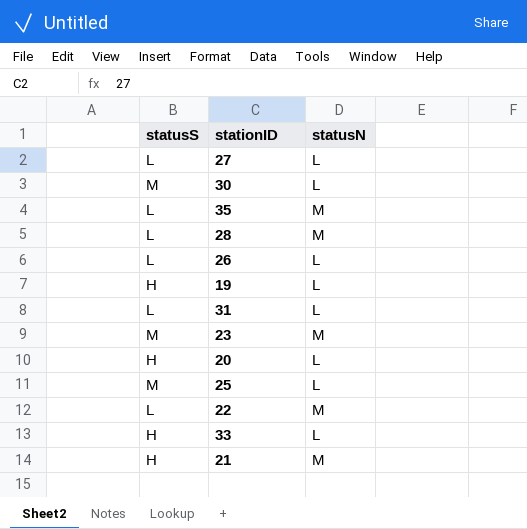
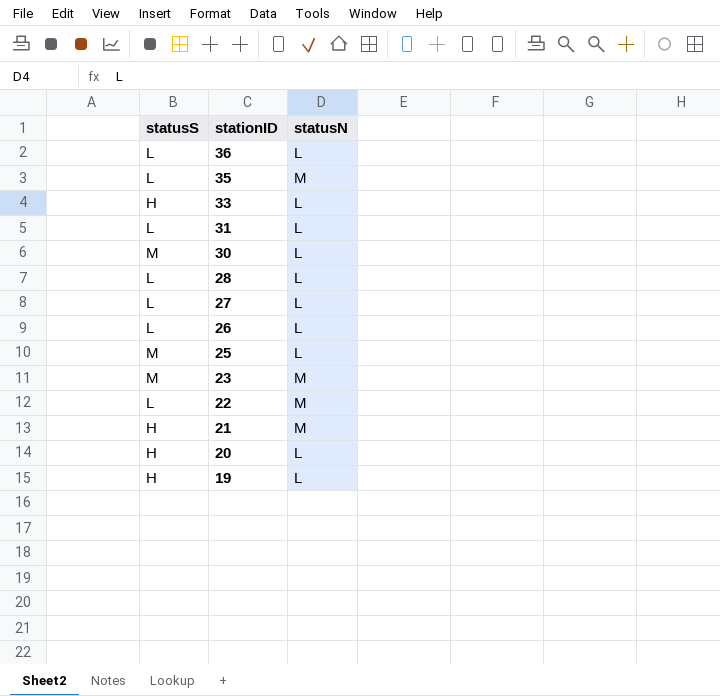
row order: none -> stationID descending
row 36: none -> L | L
28 | statusN: M -> L

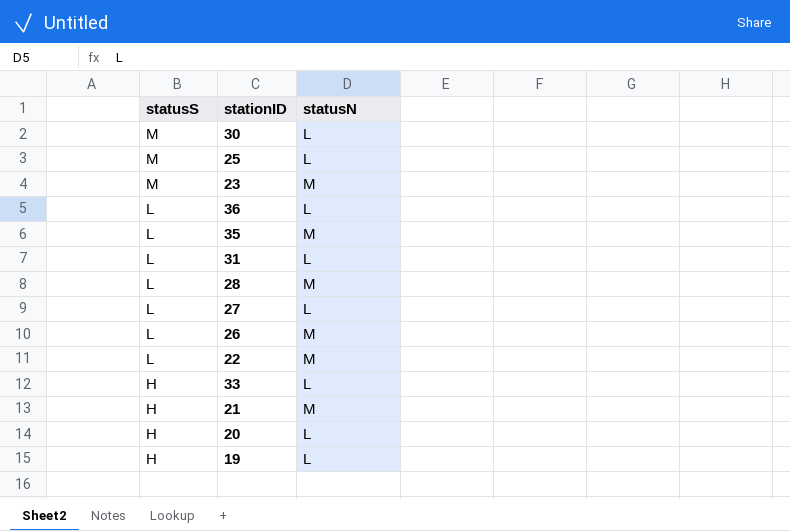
row order: stationID descending -> statusS descending
28 | statusN: L -> M
26 | statusN: L -> M

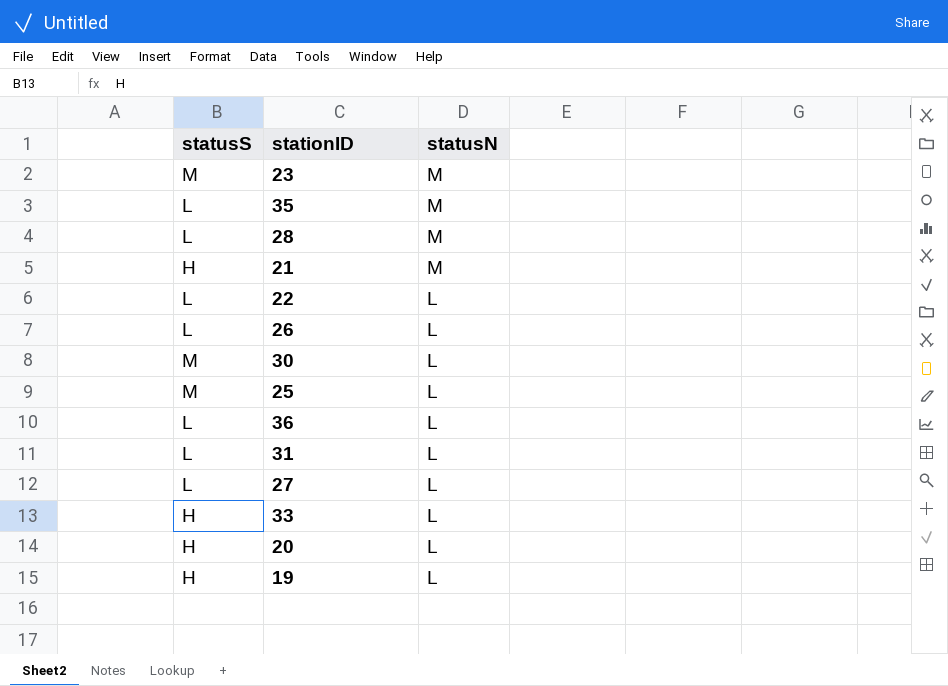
row order: statusS descending -> statusN descending
22 | statusN: M -> L
26 | statusN: M -> L

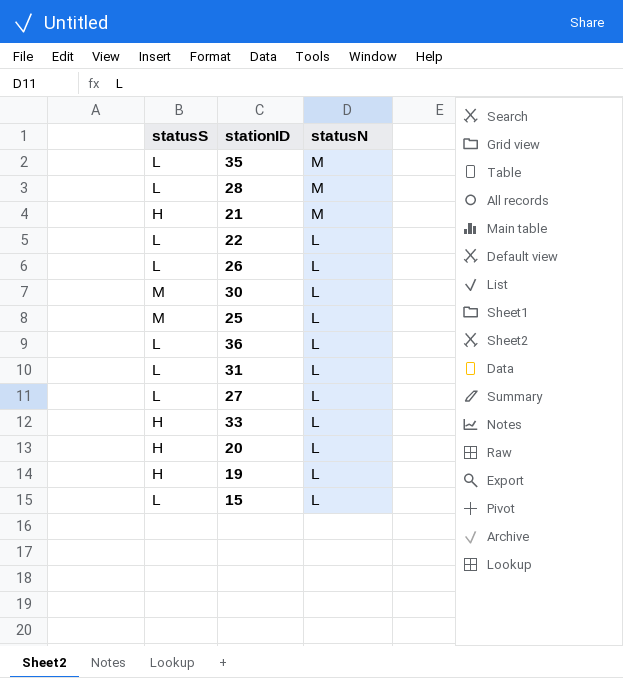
row 23: M | M -> none
row 15: none -> L | L

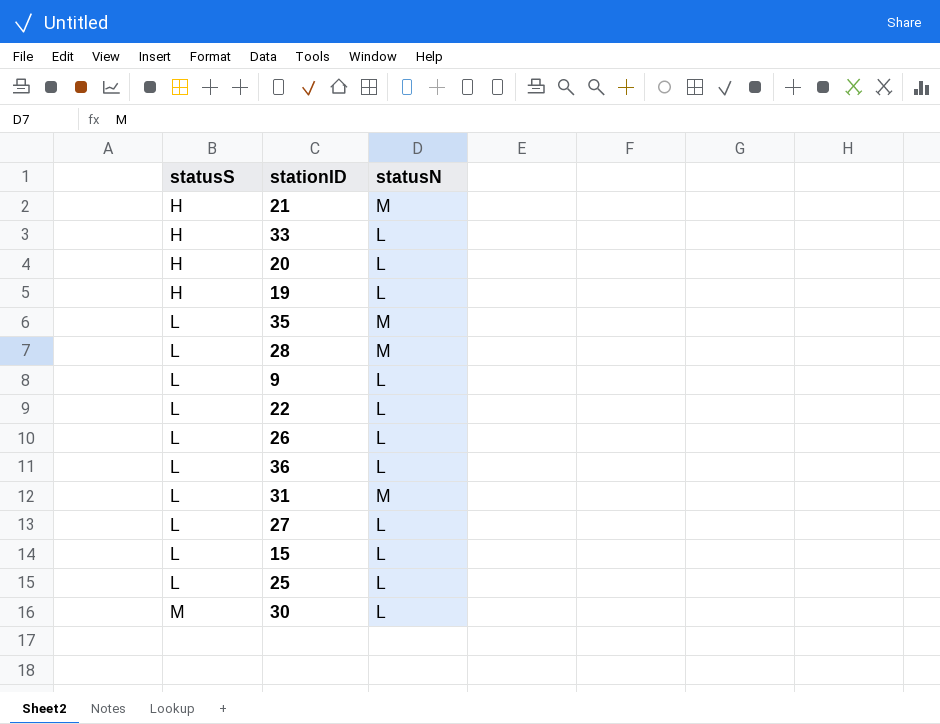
row order: statusN descending -> statusS ascending
row 9: none -> L | L
31 | statusN: L -> M
25 | statusS: M -> L

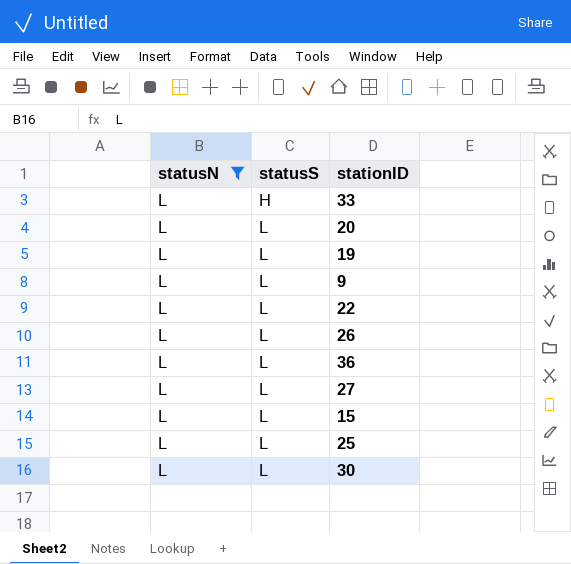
filter: none -> statusN = L
column statusN | position: 3 -> 1
20 | statusS: H -> L
19 | statusS: H -> L
30 | statusS: M -> L

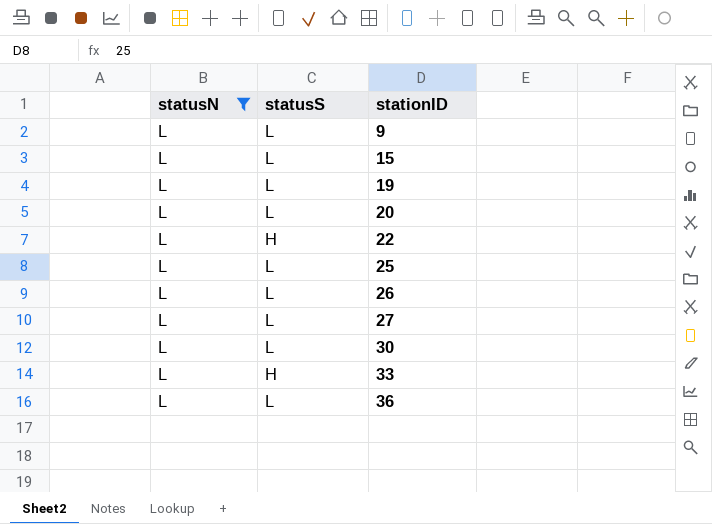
row order: statusS ascending -> stationID ascending
22 | statusS: L -> H

